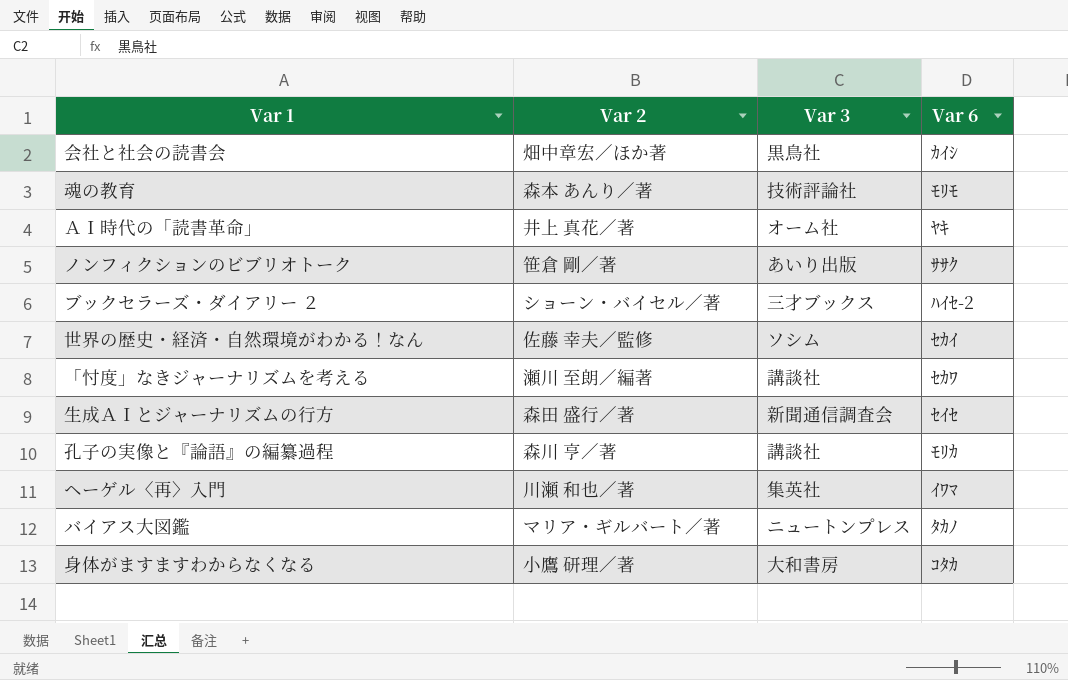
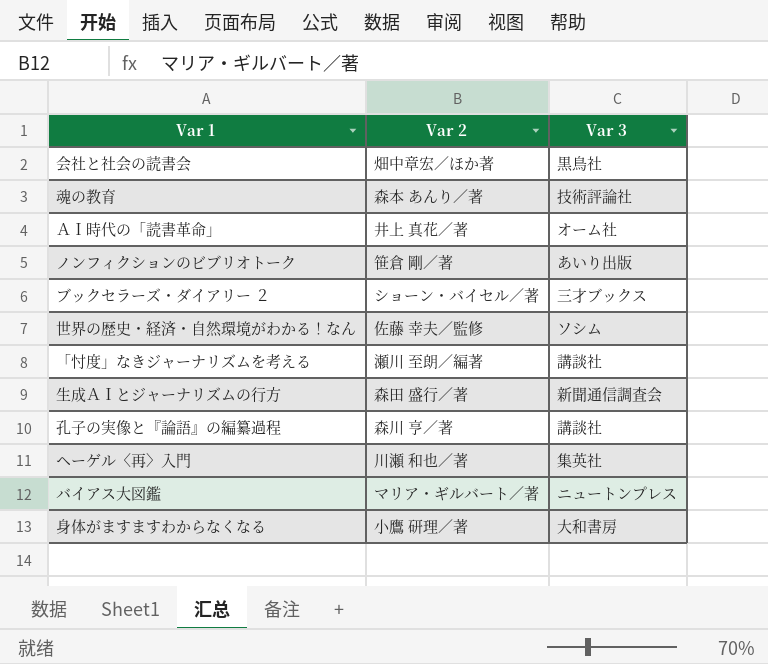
column Var 6 | position: 4 -> none

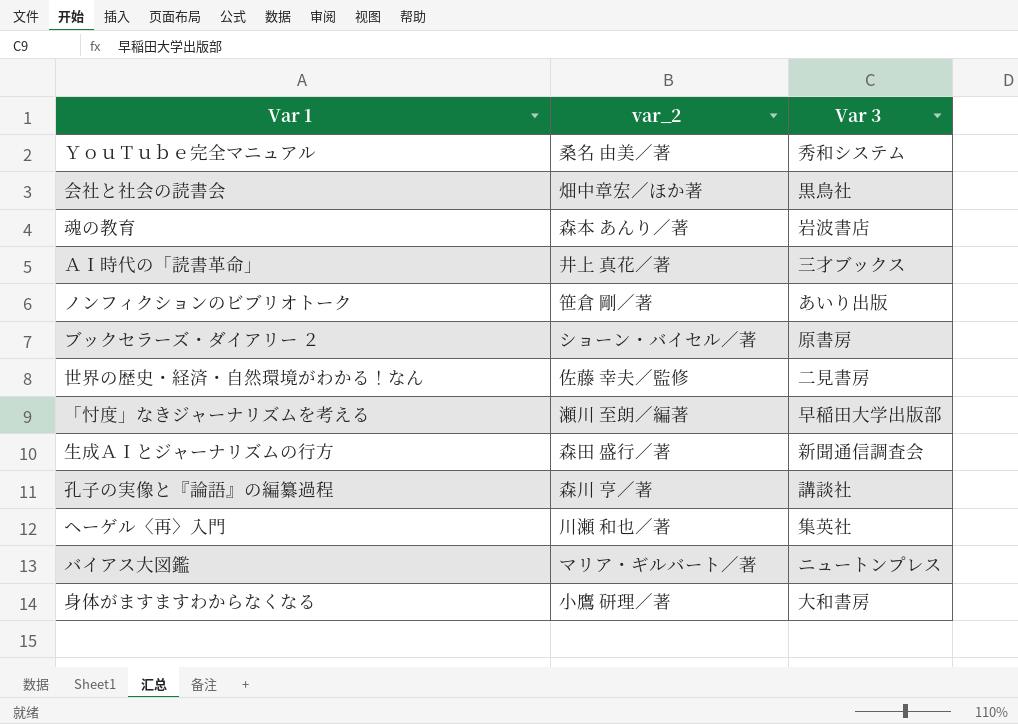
column name: Var 2 -> var_2
row ＹｏｕＴｕｂｅ完全マニュアル: none -> 桑名 由美／著 | 秀和システム
魂の教育 | Var 3: 技術評論社 -> 岩波書店
ＡＩ時代の「読書革命」 | Var 3: オーム社 -> 三才ブックス
ブックセラーズ・ダイアリー ２ | Var 3: 三才ブックス -> 原書房
世界の歴史・経済・自然環境がわかる！なん | Var 3: ソシム -> 二見書房
「忖度」なきジャーナリズムを考える | Var 3: 講談社 -> 早稲田大学出版部

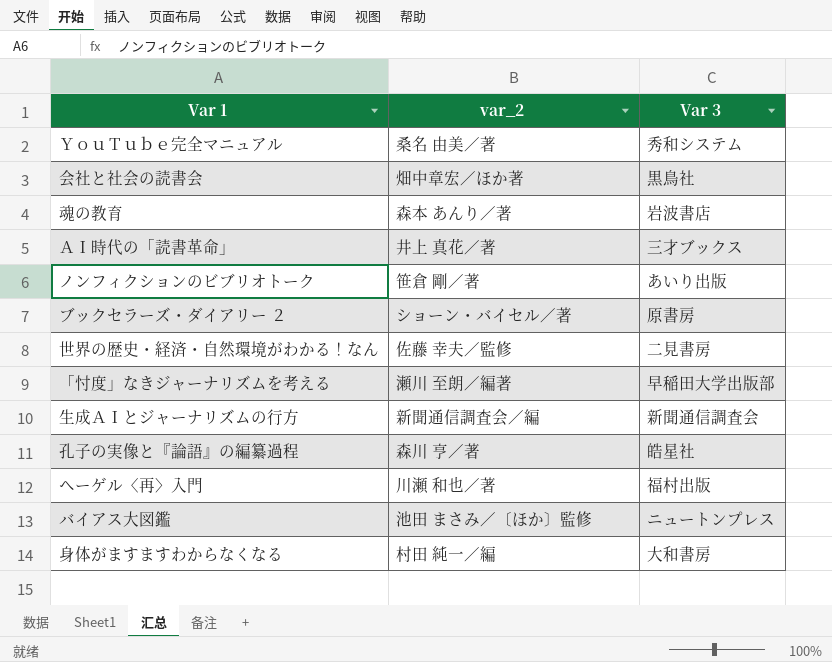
生成ＡＩとジャーナリズムの行方 | var_2: 森田 盛行／著 -> 新聞通信調査会／編
孔子の実像と『論語』の編纂過程 | Var 3: 講談社 -> 皓星社
ヘーゲル〈再〉入門 | Var 3: 集英社 -> 福村出版
バイアス大図鑑 | var_2: マリア・ギルバート／著 -> 池田 まさみ／〔ほか〕監修
身体がますますわからなくなる | var_2: 小鷹 研理／著 -> 村田 純一／編

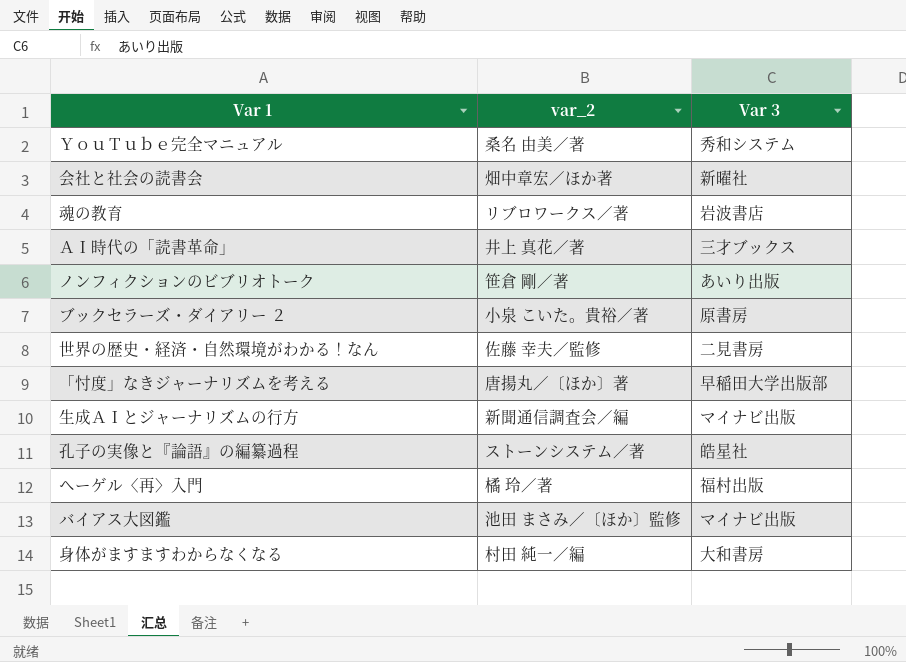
会社と社会の読書会 | Var 3: 黒鳥社 -> 新曜社
魂の教育 | var_2: 森本 あんり／著 -> リブロワークス／著
ブックセラーズ・ダイアリー ２ | var_2: ショーン・バイセル／著 -> 小泉 こいた。貴裕／著
「忖度」なきジャーナリズムを考える | var_2: 瀬川 至朗／編著 -> 唐揚丸／〔ほか〕著
生成ＡＩとジャーナリズムの行方 | Var 3: 新聞通信調査会 -> マイナビ出版
孔子の実像と『論語』の編纂過程 | var_2: 森川 亨／著 -> ストーンシステム／著
ヘーゲル〈再〉入門 | var_2: 川瀬 和也／著 -> 橘 玲／著
バイアス大図鑑 | Var 3: ニュートンプレス -> マイナビ出版

